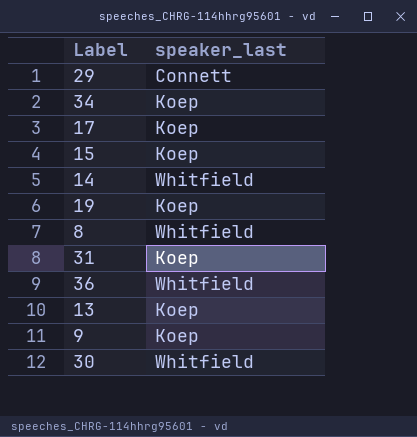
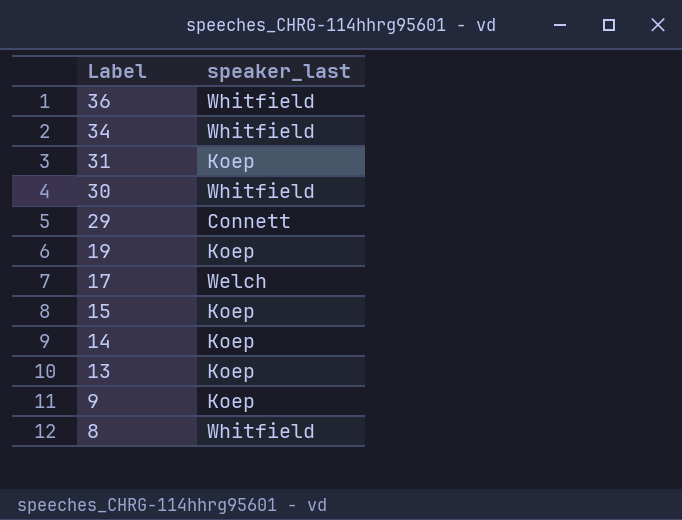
row order: none -> Label descending
34 | speaker_last: Koep -> Whitfield
17 | speaker_last: Koep -> Welch
14 | speaker_last: Whitfield -> Koep

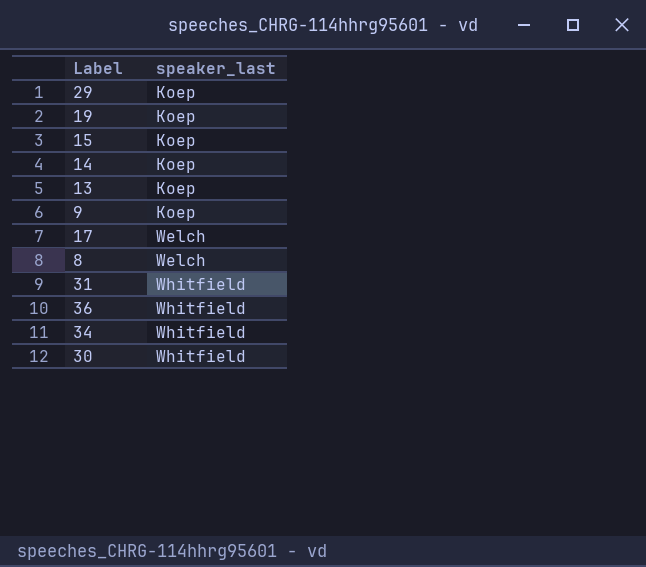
row order: Label descending -> speaker_last ascending
29 | speaker_last: Connett -> Koep
8 | speaker_last: Whitfield -> Welch
31 | speaker_last: Koep -> Whitfield

